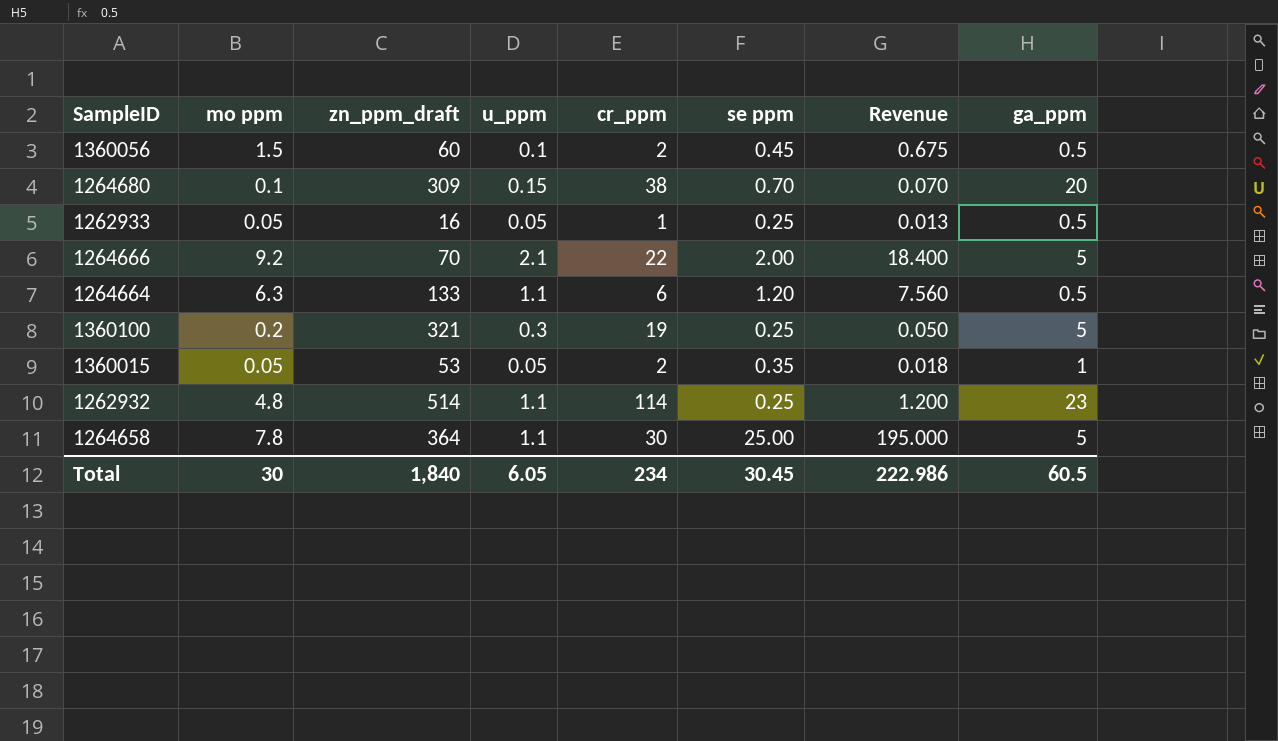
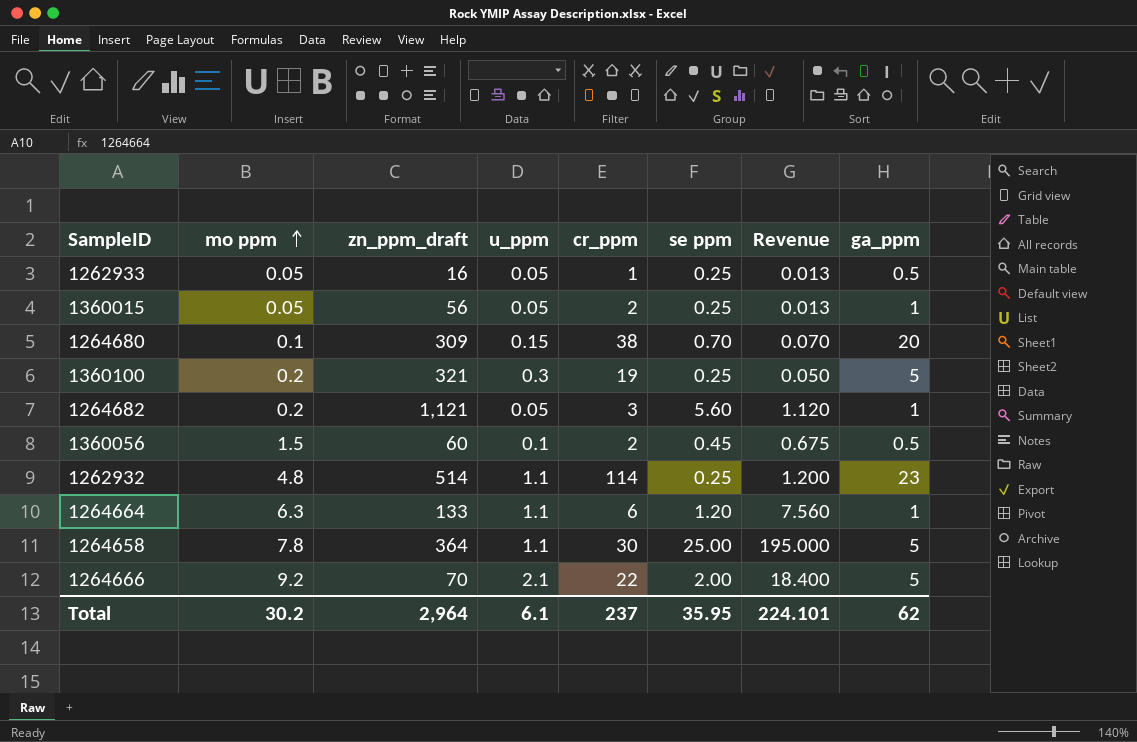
row order: none -> mo ppm ascending
1360015 | zn_ppm_draft: 53 -> 56
1360015 | se ppm: 0.35 -> 0.25
1360015 | Revenue: 0.018 -> 0.013
row 1264682: none -> 0.2 | 1,121 | 0.05 | 3 | 5.60 | 1.120 | 1
1264664 | ga_ppm: 0.5 -> 1
Total | mo ppm: 30 -> 30.2
Total | zn_ppm_draft: 1,840 -> 2,964
Total | u_ppm: 6.05 -> 6.1
Total | cr_ppm: 234 -> 237
Total | se ppm: 30.45 -> 35.95
Total | Revenue: 222.986 -> 224.101
Total | ga_ppm: 60.5 -> 62

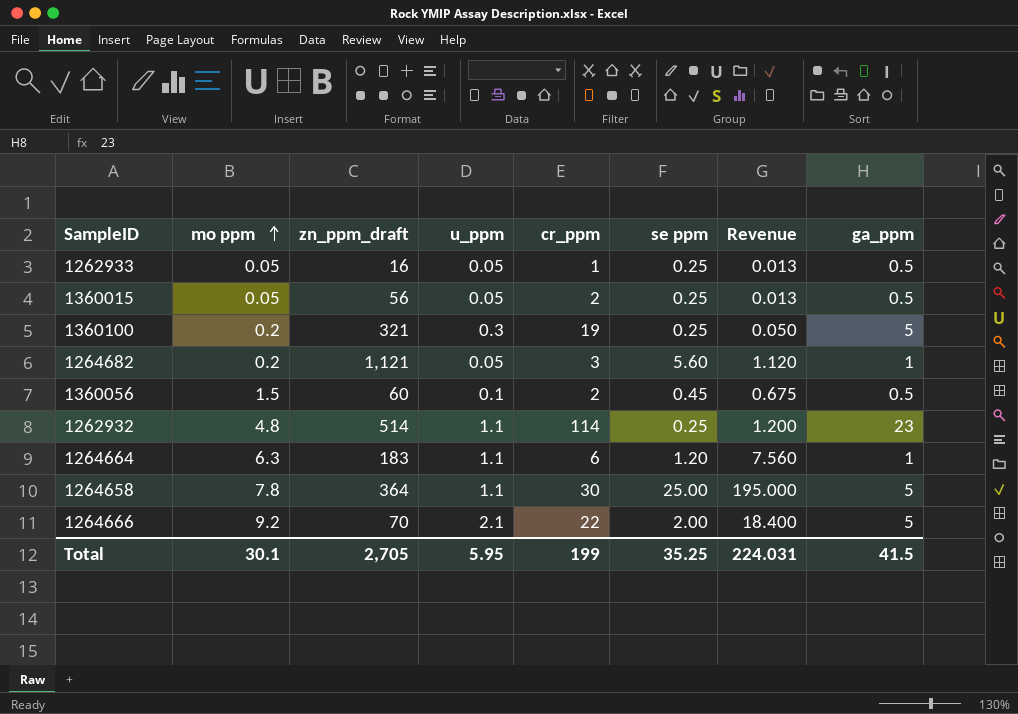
row 1264680: 0.1 | 309 | 0.15 | 38 | 0.70 | 0.070 | 20 -> none
1360015 | ga_ppm: 1 -> 0.5
1264664 | zn_ppm_draft: 133 -> 183
Total | mo ppm: 30.2 -> 30.1
Total | zn_ppm_draft: 2,964 -> 2,705
Total | u_ppm: 6.1 -> 5.95
Total | cr_ppm: 237 -> 199
Total | se ppm: 35.95 -> 35.25
Total | Revenue: 224.101 -> 224.031
Total | ga_ppm: 62 -> 41.5

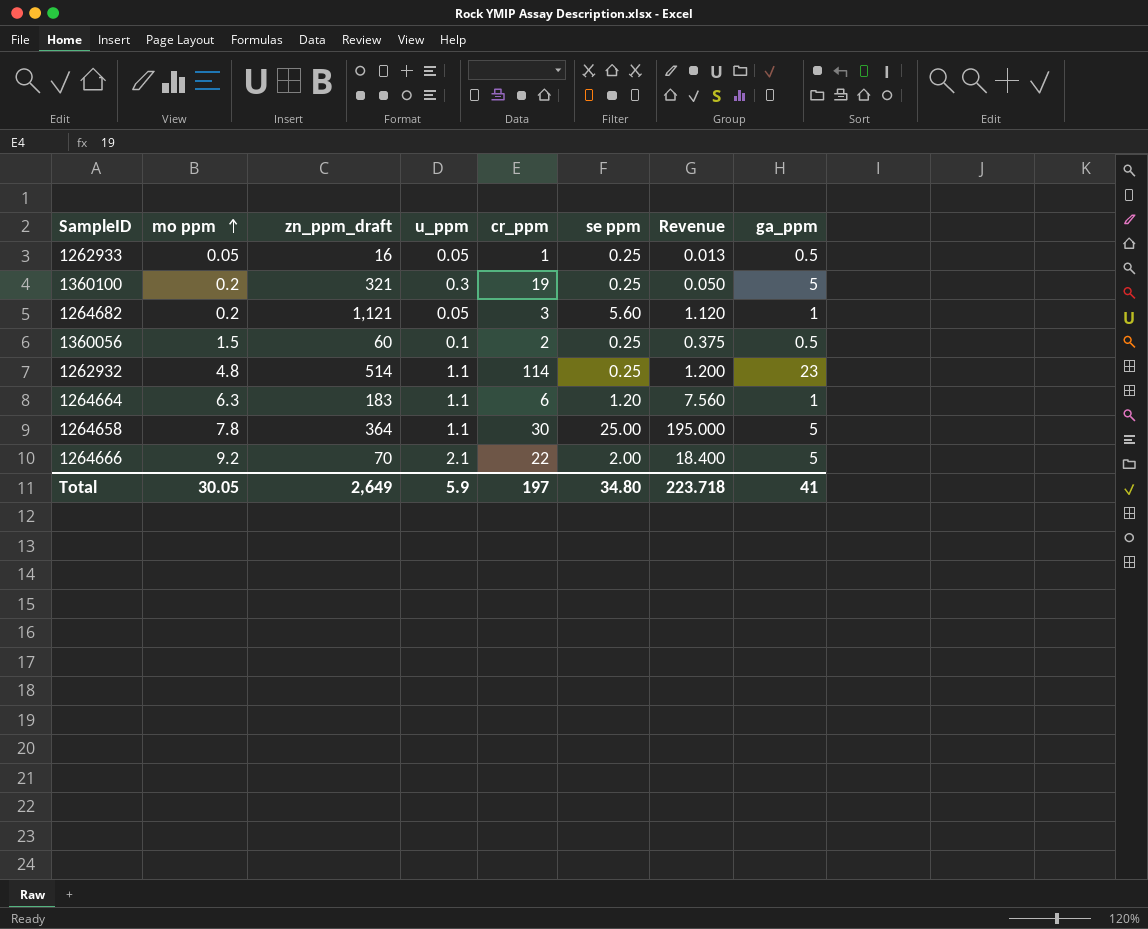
row 1360015: 0.05 | 56 | 0.05 | 2 | 0.25 | 0.013 | 0.5 -> none
1360056 | se ppm: 0.45 -> 0.25
1360056 | Revenue: 0.675 -> 0.375
Total | mo ppm: 30.1 -> 30.05
Total | zn_ppm_draft: 2,705 -> 2,649
Total | u_ppm: 5.95 -> 5.9
Total | cr_ppm: 199 -> 197
Total | se ppm: 35.25 -> 34.80
Total | Revenue: 224.031 -> 223.718
Total | ga_ppm: 41.5 -> 41

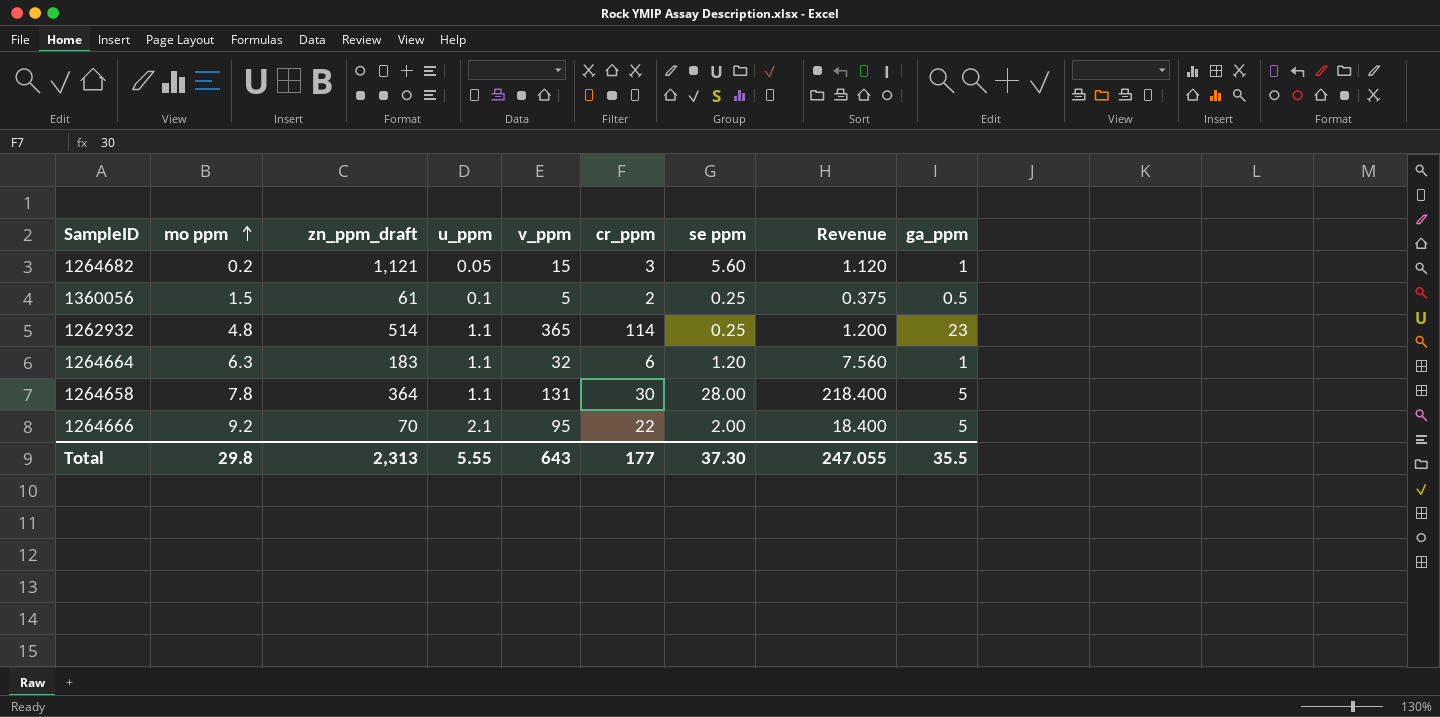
column v_ppm | position: none -> 5
row 1262933: 0.05 | 16 | 0.05 | 1 | 0.25 | 0.013 | 0.5 -> none
row 1360100: 0.2 | 321 | 0.3 | 19 | 0.25 | 0.050 | 5 -> none
1360056 | zn_ppm_draft: 60 -> 61
1264658 | se ppm: 25.00 -> 28.00
1264658 | Revenue: 195.000 -> 218.400
Total | mo ppm: 30.05 -> 29.8
Total | zn_ppm_draft: 2,649 -> 2,313
Total | u_ppm: 5.9 -> 5.55
Total | cr_ppm: 197 -> 177
Total | se ppm: 34.80 -> 37.30
Total | Revenue: 223.718 -> 247.055
Total | ga_ppm: 41 -> 35.5

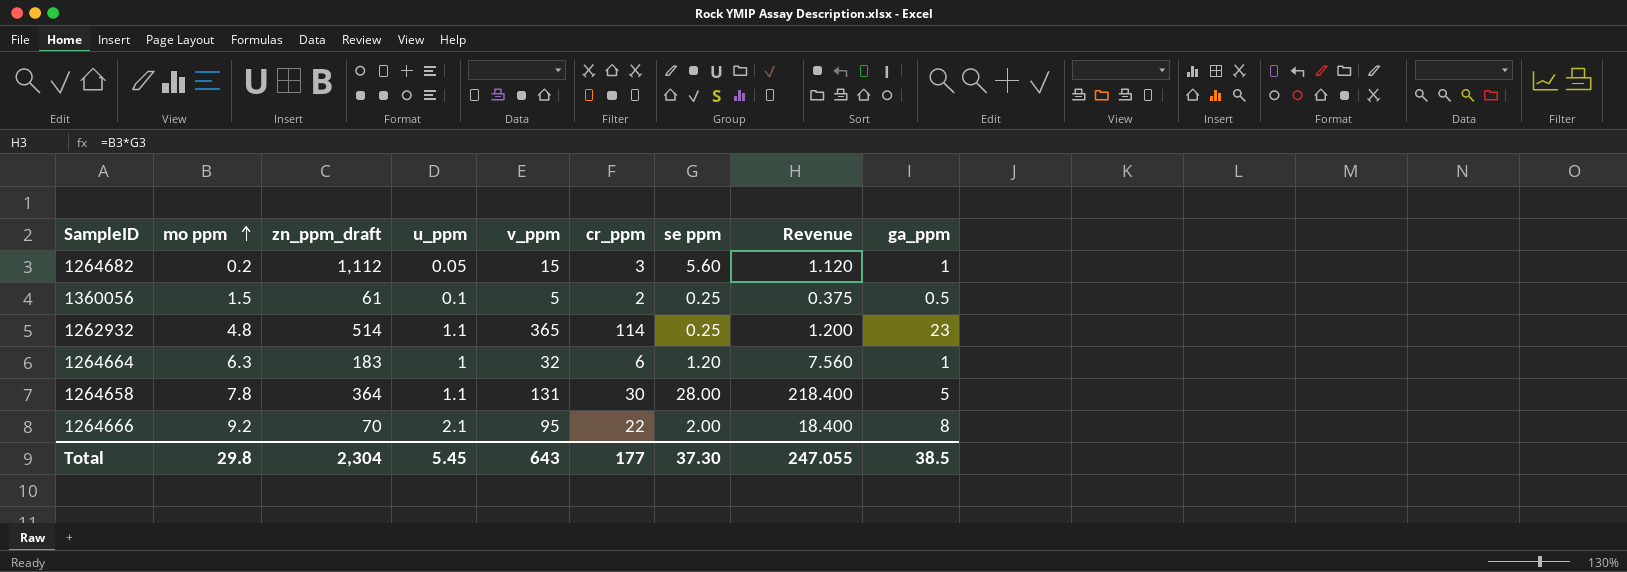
1264682 | zn_ppm_draft: 1,121 -> 1,112
1264664 | u_ppm: 1.1 -> 1
1264666 | ga_ppm: 5 -> 8
Total | zn_ppm_draft: 2,313 -> 2,304
Total | u_ppm: 5.55 -> 5.45
Total | ga_ppm: 35.5 -> 38.5

